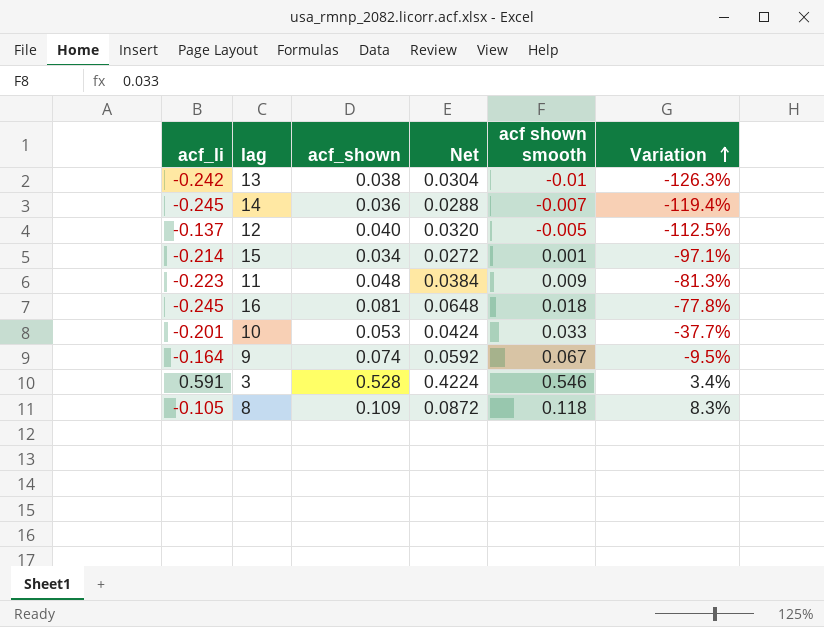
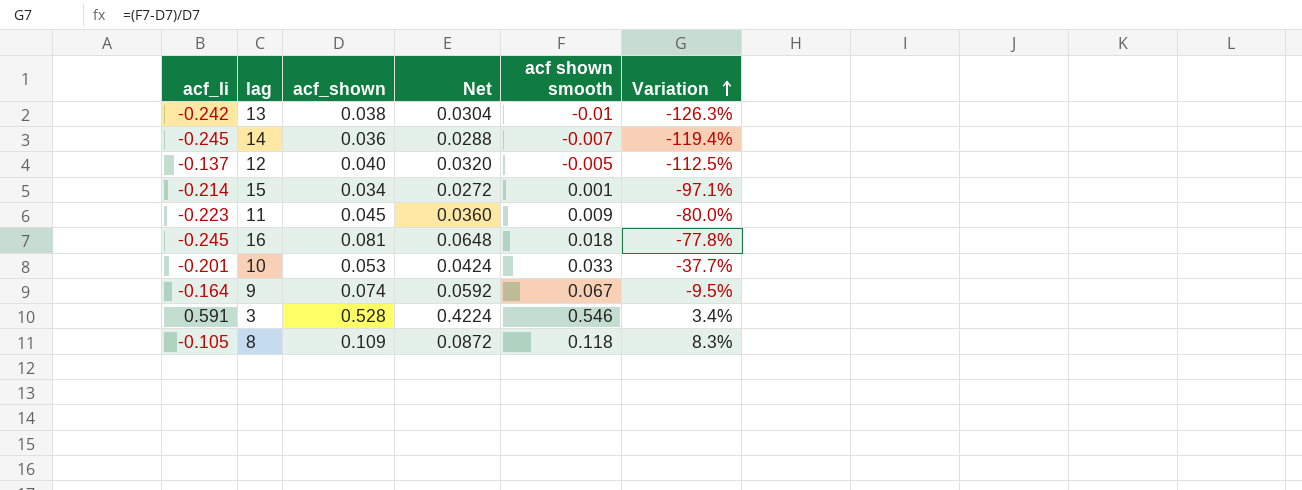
11 | acf_shown: 0.048 -> 0.045
11 | Net: 0.0384 -> 0.0360
11 | Variation: -81.3% -> -80.0%

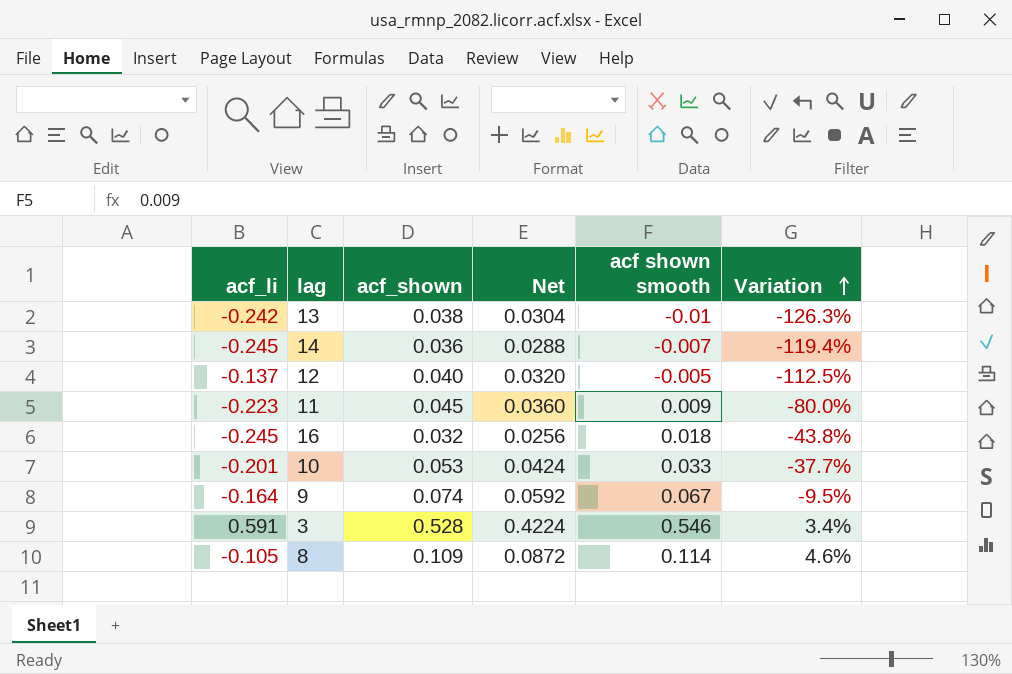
row 15: -0.214 | 0.034 | 0.0272 | 0.001 | -97.1% -> none
16 | acf_shown: 0.081 -> 0.032
16 | Net: 0.0648 -> 0.0256
16 | Variation: -77.8% -> -43.8%
8 | acf shown smooth: 0.118 -> 0.114
8 | Variation: 8.3% -> 4.6%

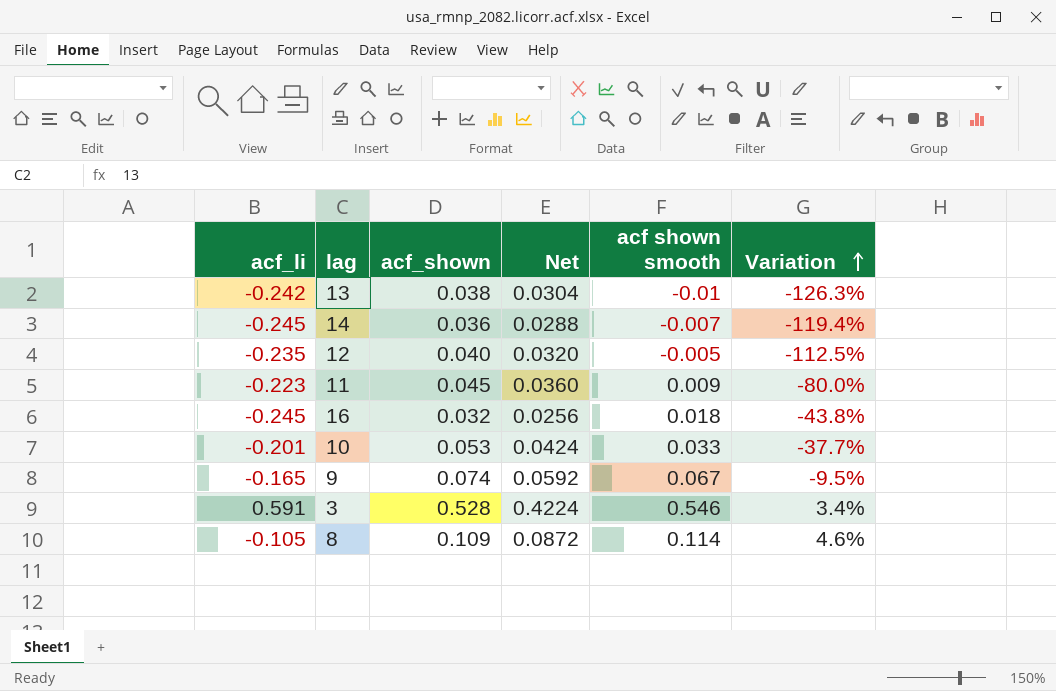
12 | acf_li: -0.137 -> -0.235
9 | acf_li: -0.164 -> -0.165

